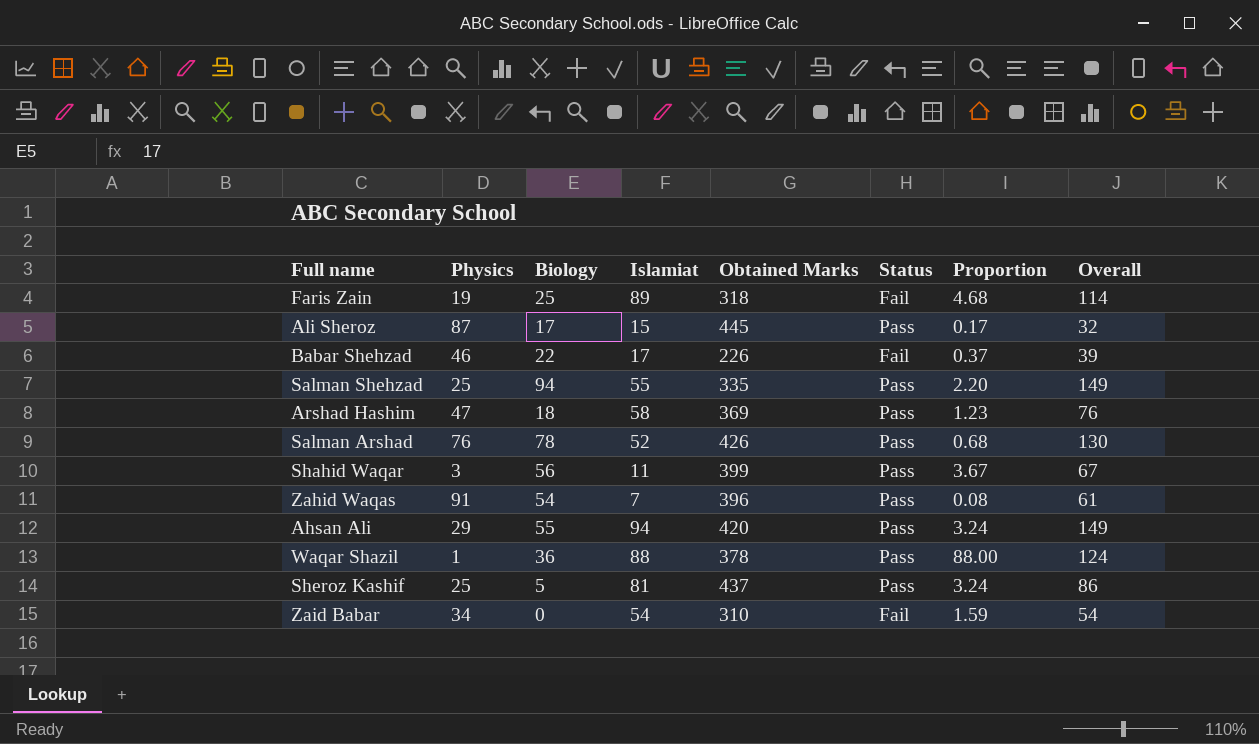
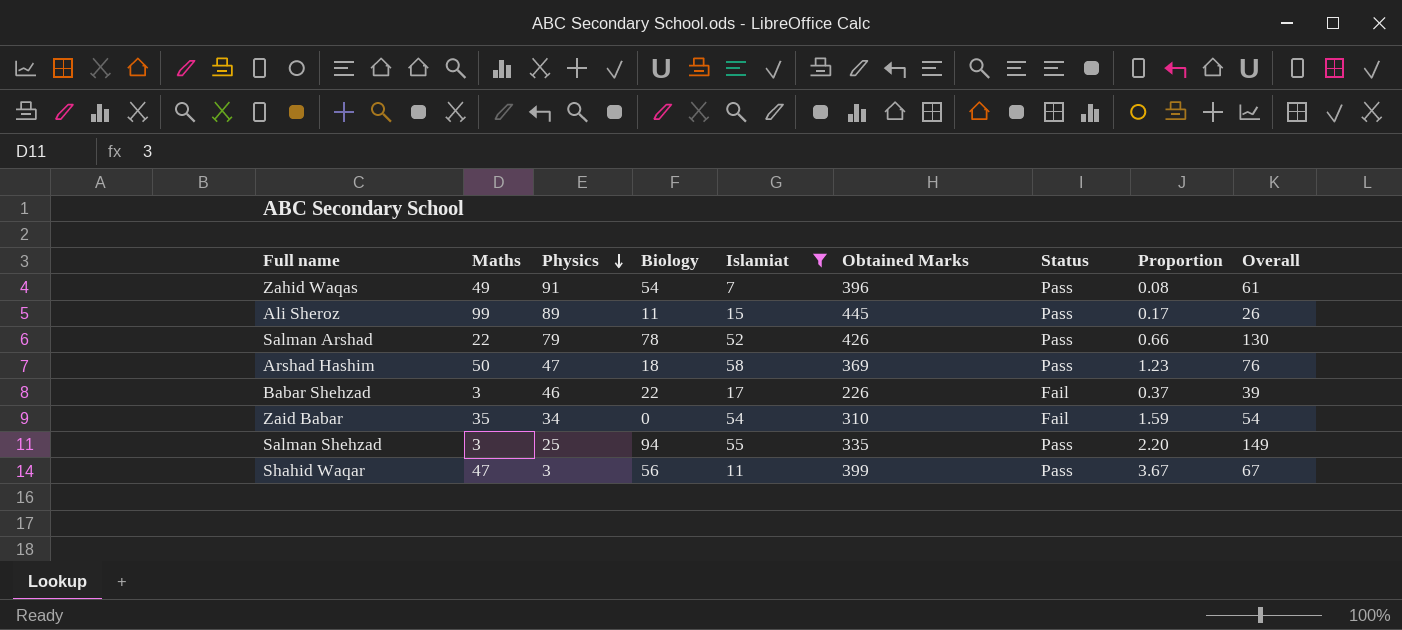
filter: none -> Islamiat <= 58
row order: none -> Physics descending
column Maths | position: none -> 2
Ali Sheroz | Physics: 87 -> 89
Ali Sheroz | Biology: 17 -> 11
Ali Sheroz | Overall: 32 -> 26
Salman Arshad | Physics: 76 -> 79
Salman Arshad | Proportion: 0.68 -> 0.66

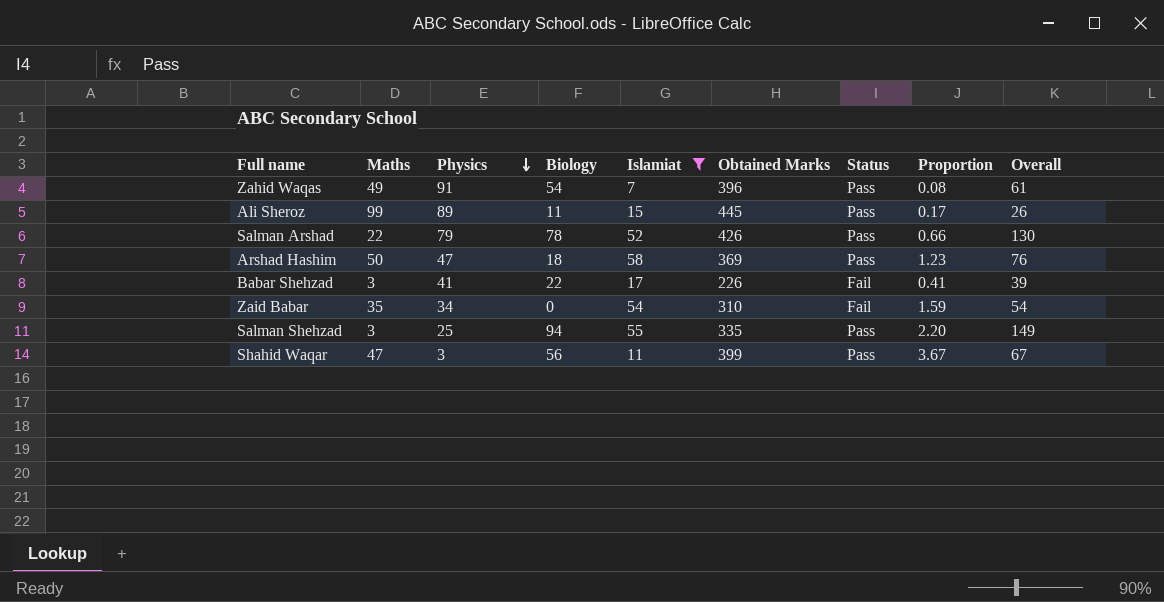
Babar Shehzad | Physics: 46 -> 41
Babar Shehzad | Proportion: 0.37 -> 0.41

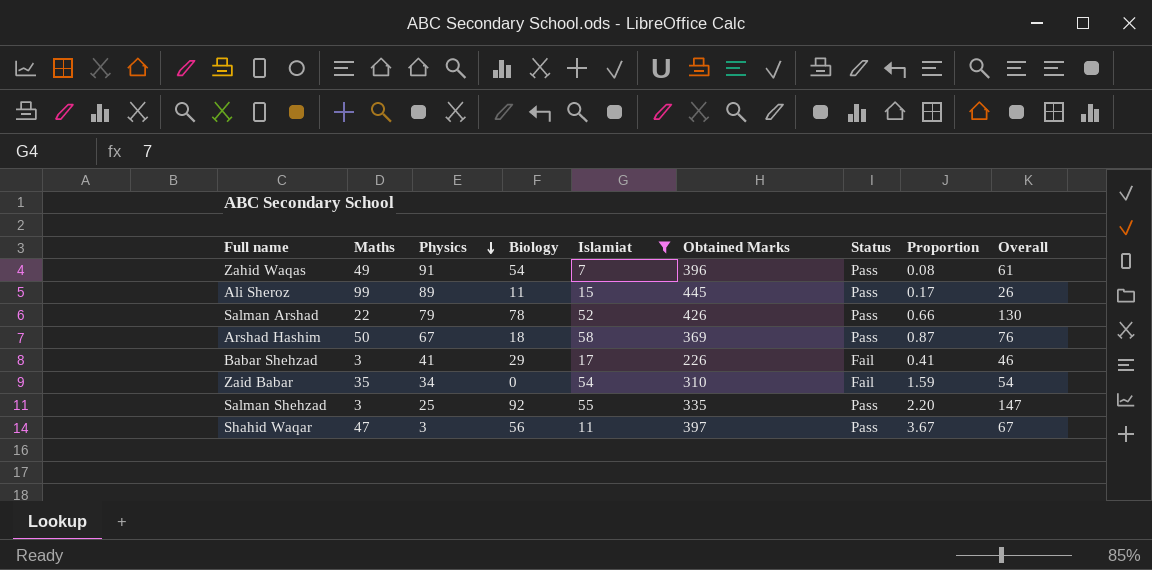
Arshad Hashim | Physics: 47 -> 67
Arshad Hashim | Proportion: 1.23 -> 0.87
Babar Shehzad | Biology: 22 -> 29
Babar Shehzad | Overall: 39 -> 46
Salman Shehzad | Biology: 94 -> 92
Salman Shehzad | Overall: 149 -> 147
Shahid Waqar | Obtained Marks: 399 -> 397

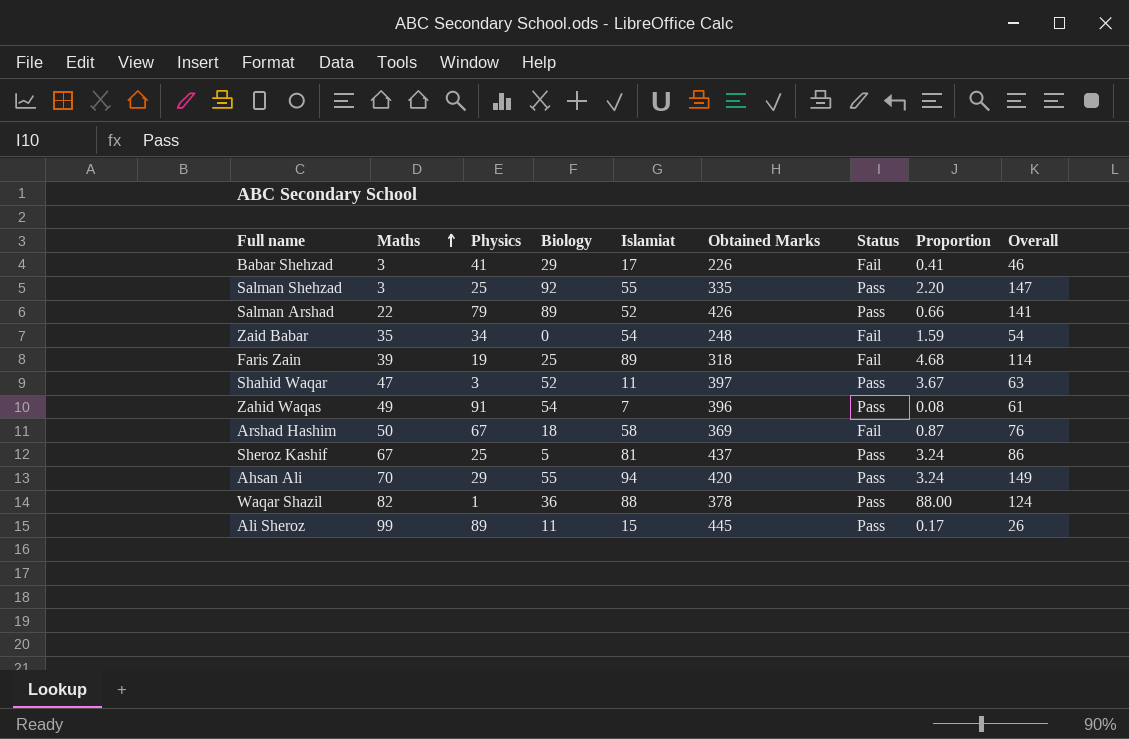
filter: Islamiat <= 58 -> none
row order: Physics descending -> Maths ascending
Salman Arshad | Biology: 78 -> 89
Salman Arshad | Overall: 130 -> 141
Zaid Babar | Obtained Marks: 310 -> 248
Shahid Waqar | Biology: 56 -> 52
Shahid Waqar | Overall: 67 -> 63
Arshad Hashim | Status: Pass -> Fail

